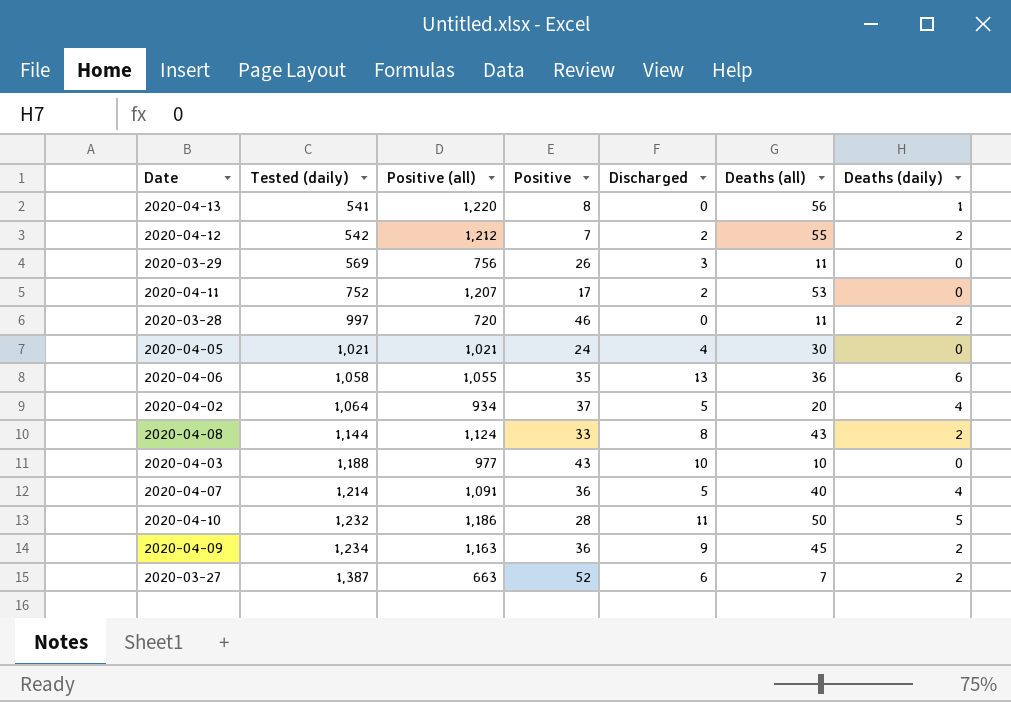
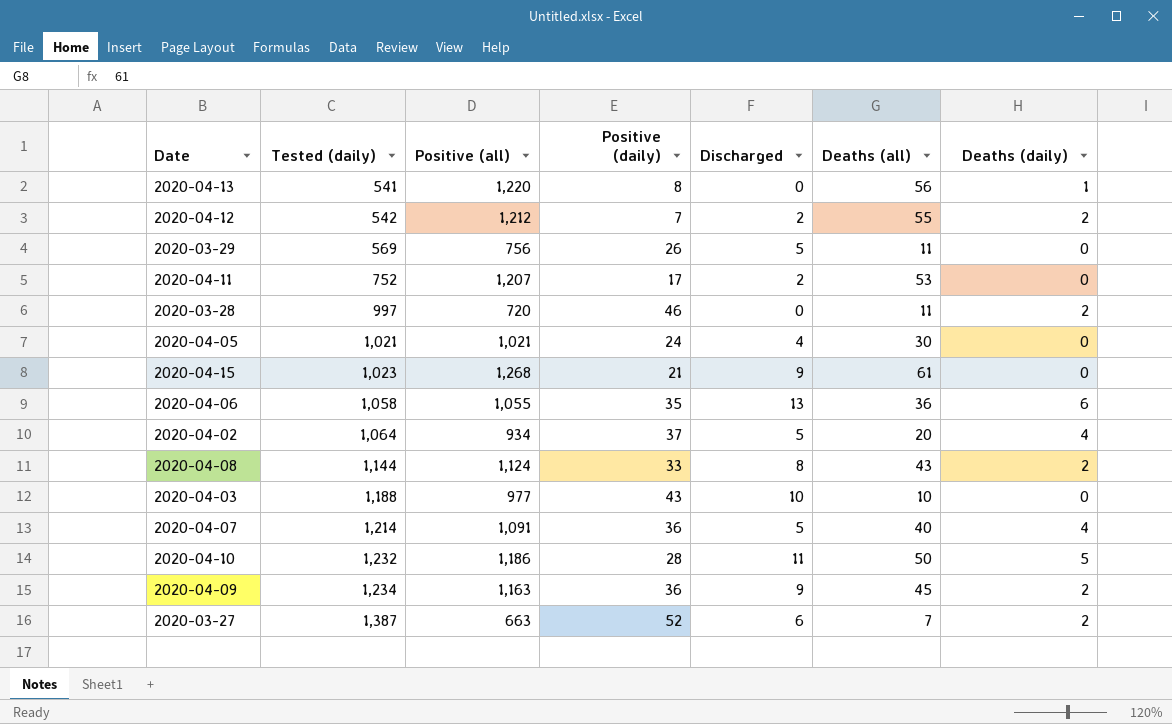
column name: Positive -> Positive (daily)
2020-03-29 | Discharged: 3 -> 5
row 2020-04-15: none -> 1,023 | 1,268 | 21 | 9 | 61 | 0

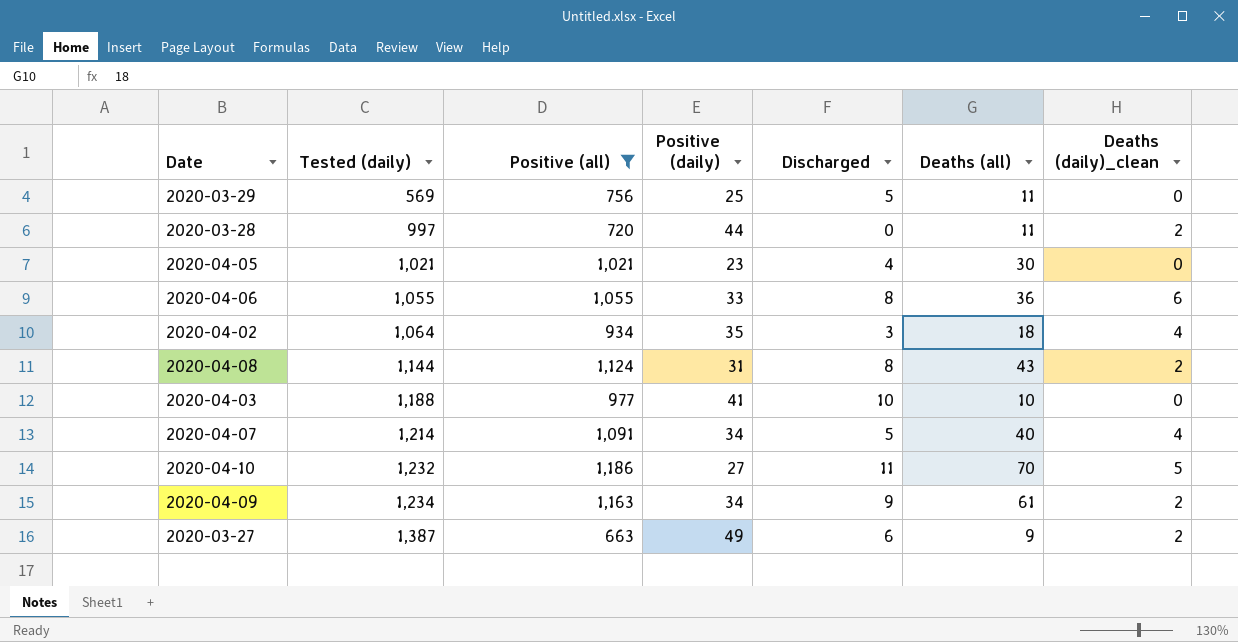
filter: none -> Positive (all) <= 1,186
column name: Deaths (daily) -> Deaths (daily)_clean
2020-03-29 | Positive (daily): 26 -> 25
2020-03-28 | Positive (daily): 46 -> 44
2020-04-05 | Positive (daily): 24 -> 23
2020-04-06 | Tested (daily): 1,058 -> 1,055
2020-04-06 | Positive (daily): 35 -> 33
2020-04-06 | Discharged: 13 -> 8
2020-04-02 | Positive (daily): 37 -> 35
2020-04-02 | Discharged: 5 -> 3
2020-04-02 | Deaths (all): 20 -> 18
2020-04-08 | Positive (daily): 33 -> 31
2020-04-03 | Positive (daily): 43 -> 41
2020-04-07 | Positive (daily): 36 -> 34
2020-04-10 | Positive (daily): 28 -> 27
2020-04-10 | Deaths (all): 50 -> 70
2020-04-09 | Positive (daily): 36 -> 34
2020-04-09 | Deaths (all): 45 -> 61
2020-03-27 | Positive (daily): 52 -> 49
2020-03-27 | Deaths (all): 7 -> 9

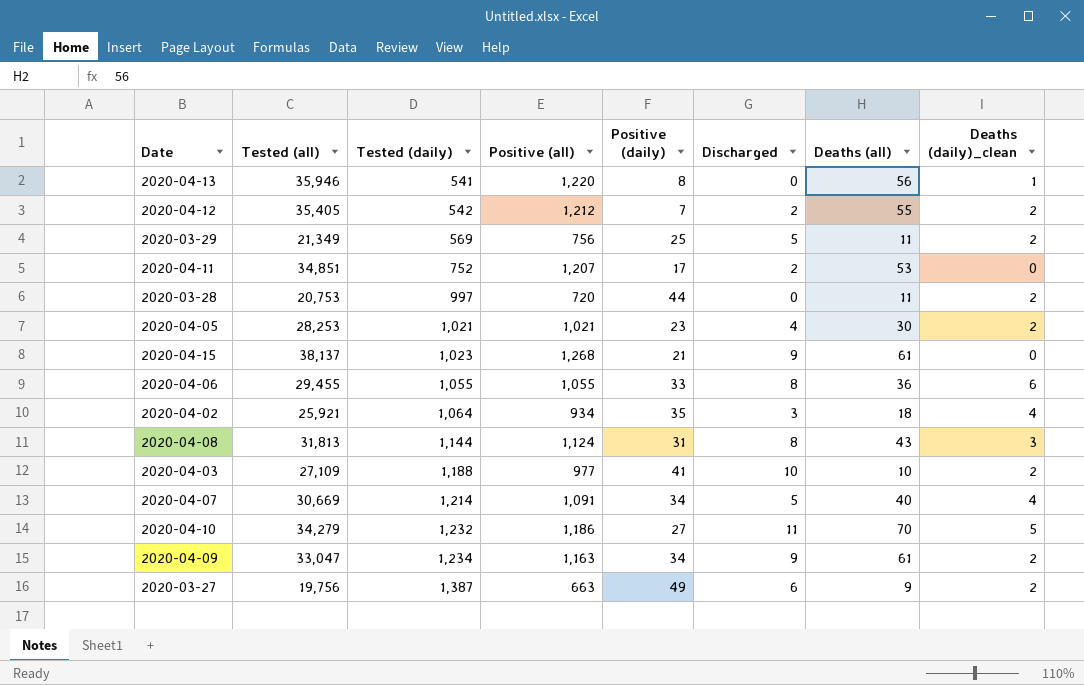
filter: Positive (all) <= 1,186 -> none
column Tested (all) | position: none -> 2
2020-03-29 | Deaths (daily)_clean: 0 -> 2
2020-04-05 | Deaths (daily)_clean: 0 -> 2
2020-04-08 | Deaths (daily)_clean: 2 -> 3
2020-04-03 | Deaths (daily)_clean: 0 -> 2

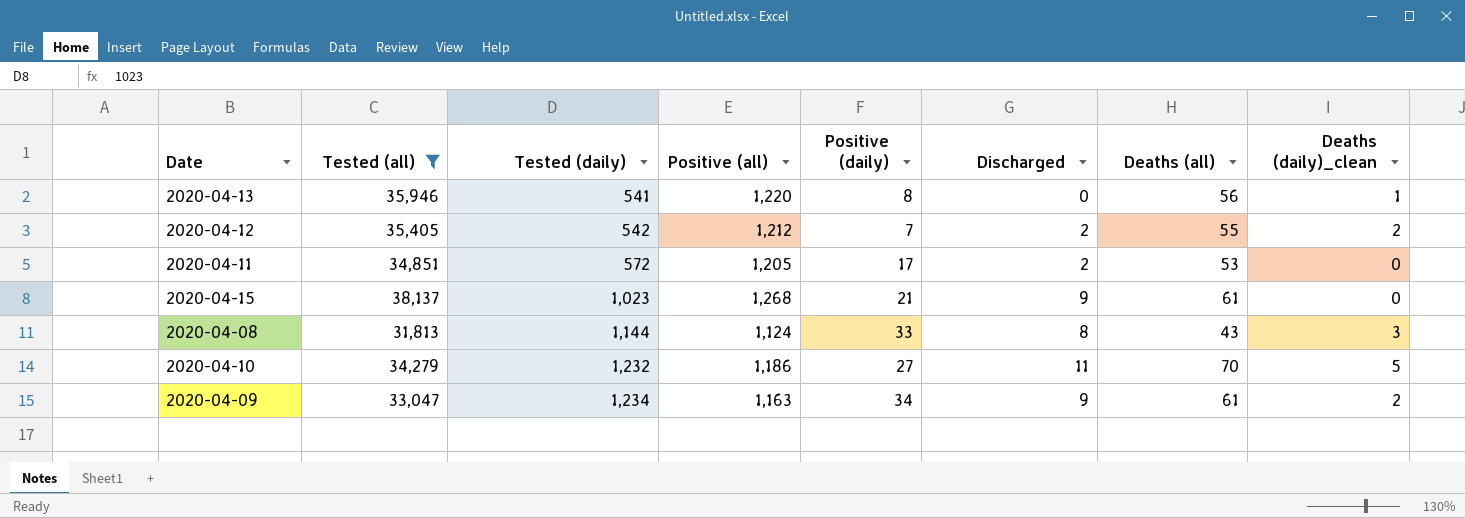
filter: none -> Tested (all) >= 31,813
2020-04-11 | Tested (daily): 752 -> 572
2020-04-11 | Positive (all): 1,207 -> 1,205
2020-04-08 | Positive (daily): 31 -> 33

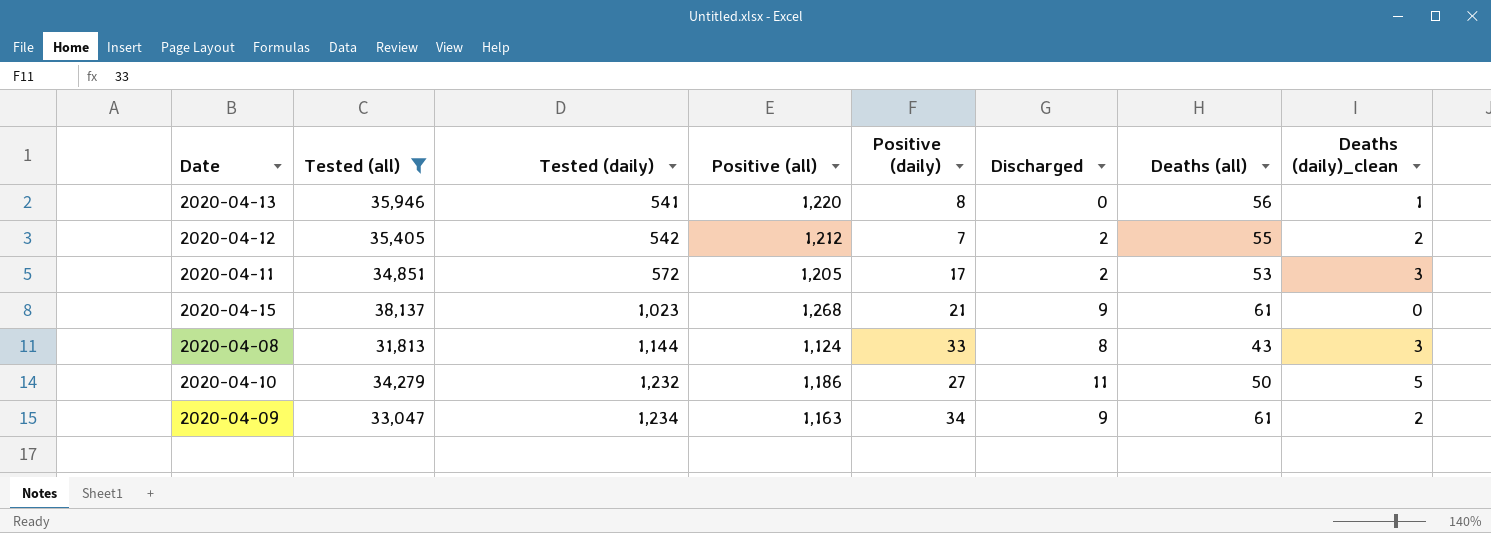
2020-04-11 | Deaths (daily)_clean: 0 -> 3
2020-04-10 | Deaths (all): 70 -> 50

